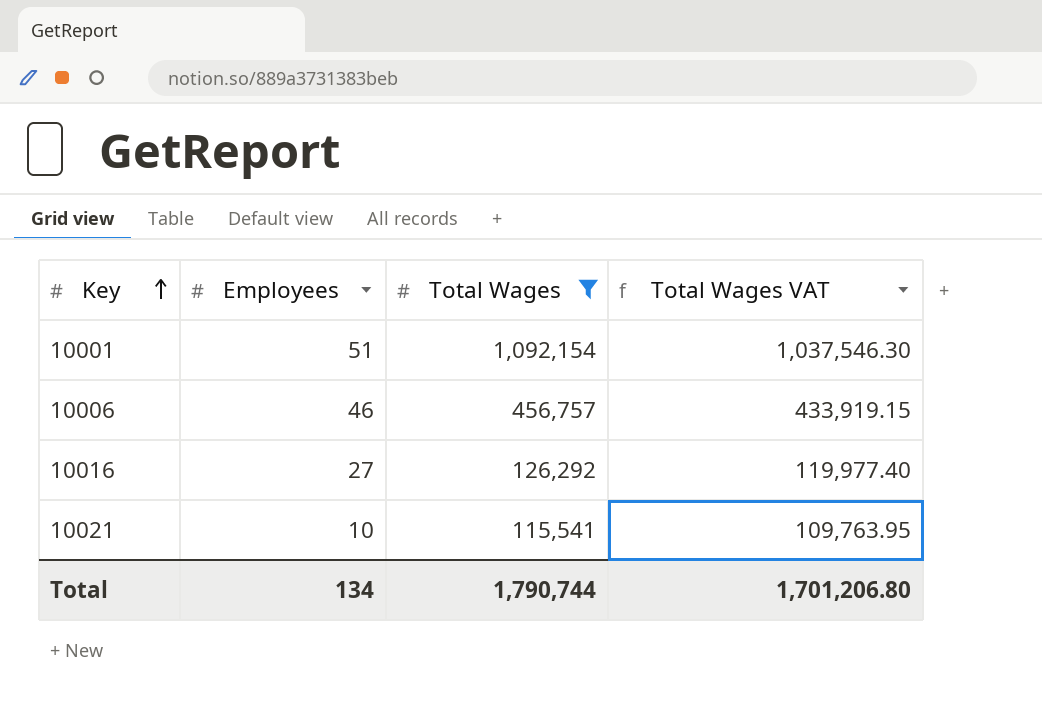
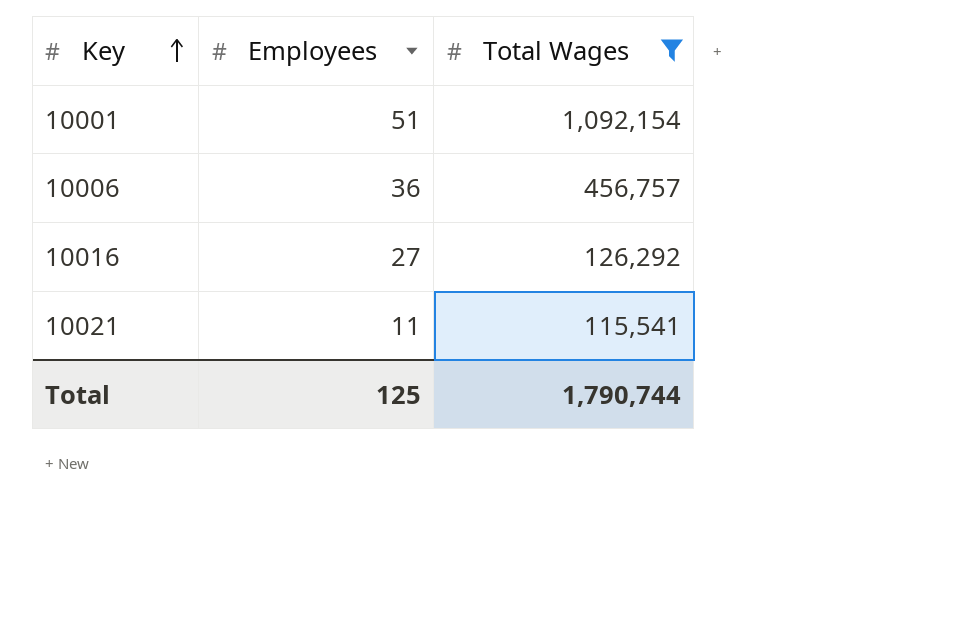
column Total Wages VAT | formula: [Total Wages] * 0.95 -> none
10006 | Employees: 46 -> 36
10021 | Employees: 10 -> 11
Total | Employees: 134 -> 125

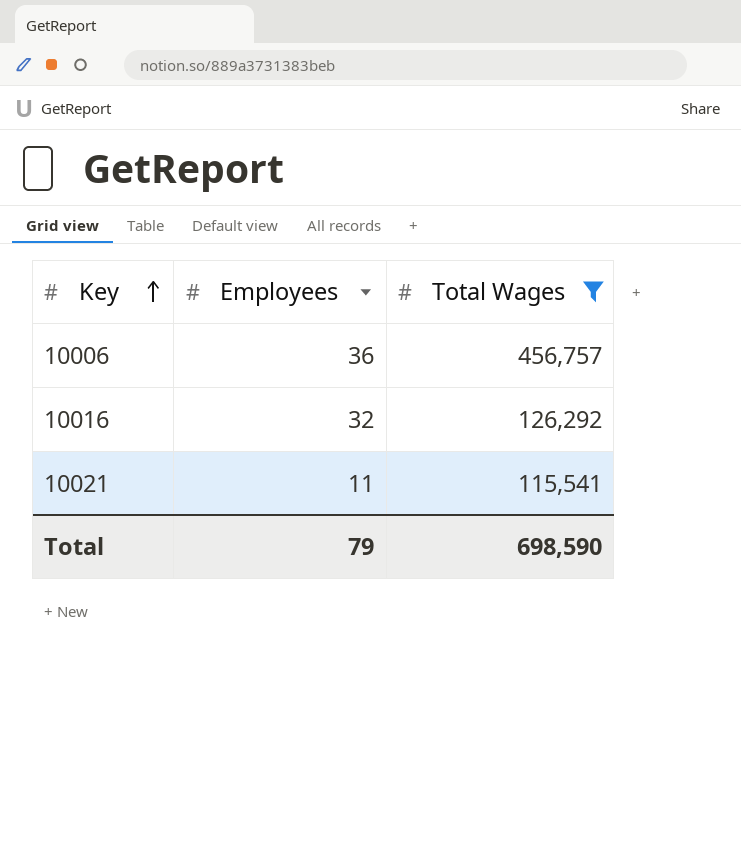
row 10001: 51 | 1,092,154 -> none
10016 | Employees: 27 -> 32
Total | Employees: 125 -> 79
Total | Total Wages: 1,790,744 -> 698,590

